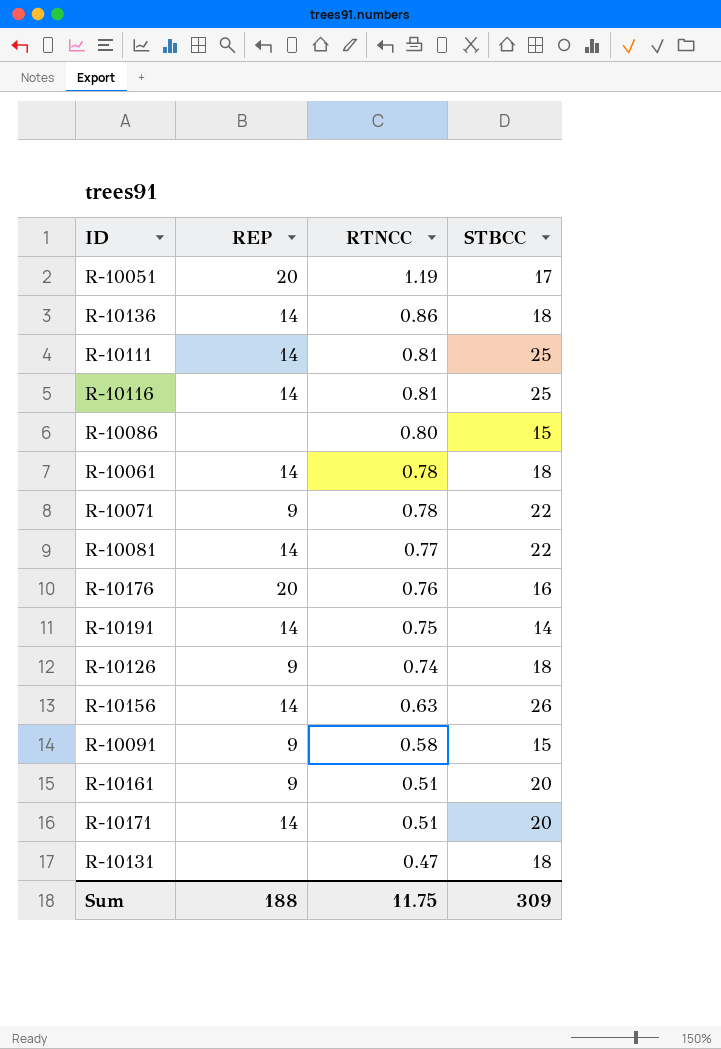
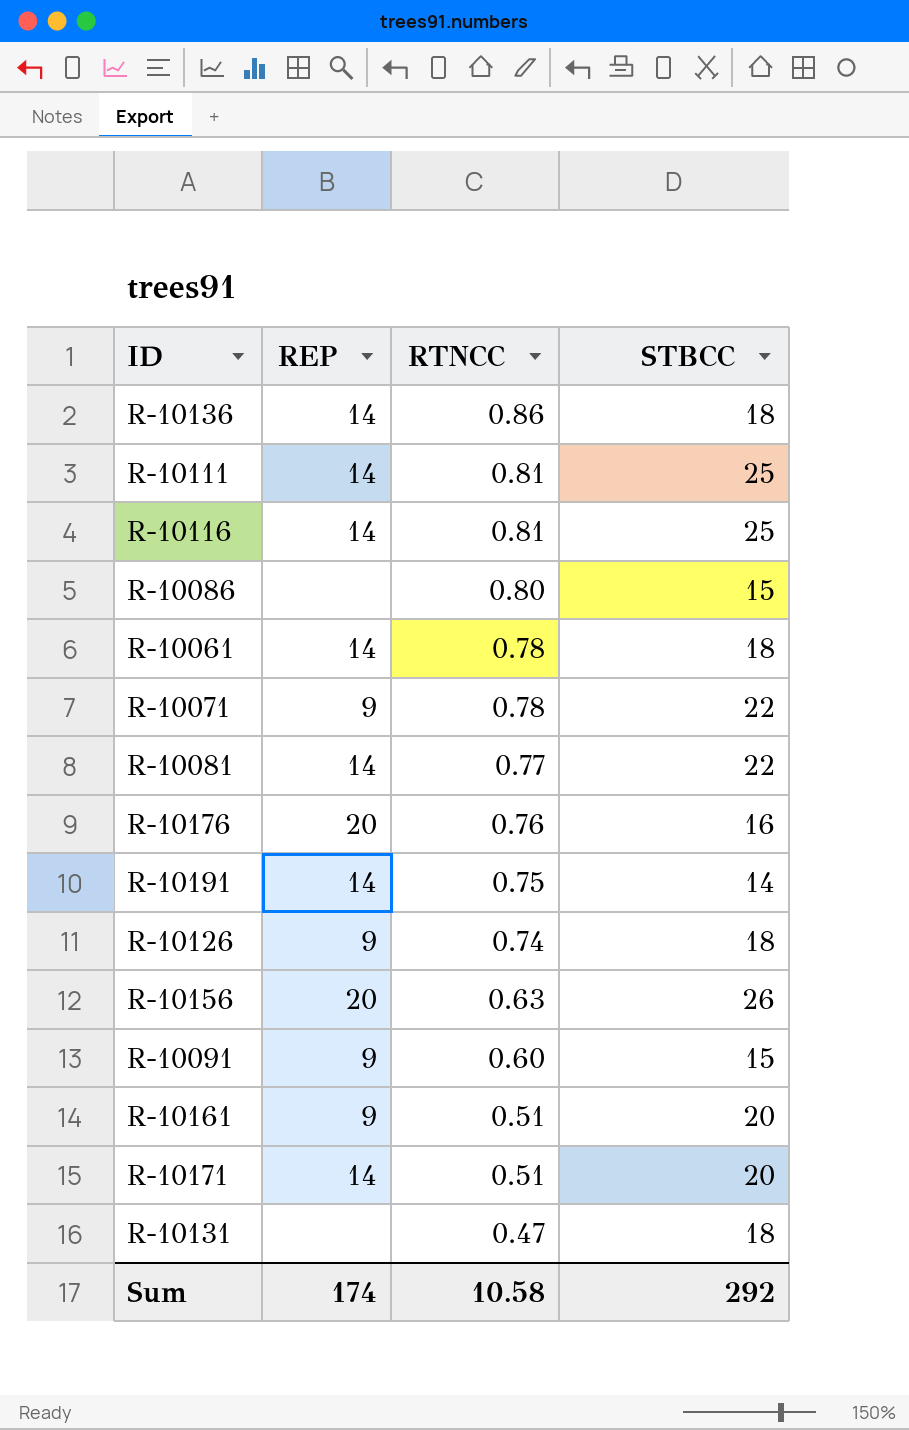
row R-10051: 20 | 1.19 | 17 -> none
R-10156 | REP: 14 -> 20
R-10091 | RTNCC: 0.58 -> 0.60
Sum | REP: 188 -> 174
Sum | RTNCC: 11.75 -> 10.58
Sum | STBCC: 309 -> 292

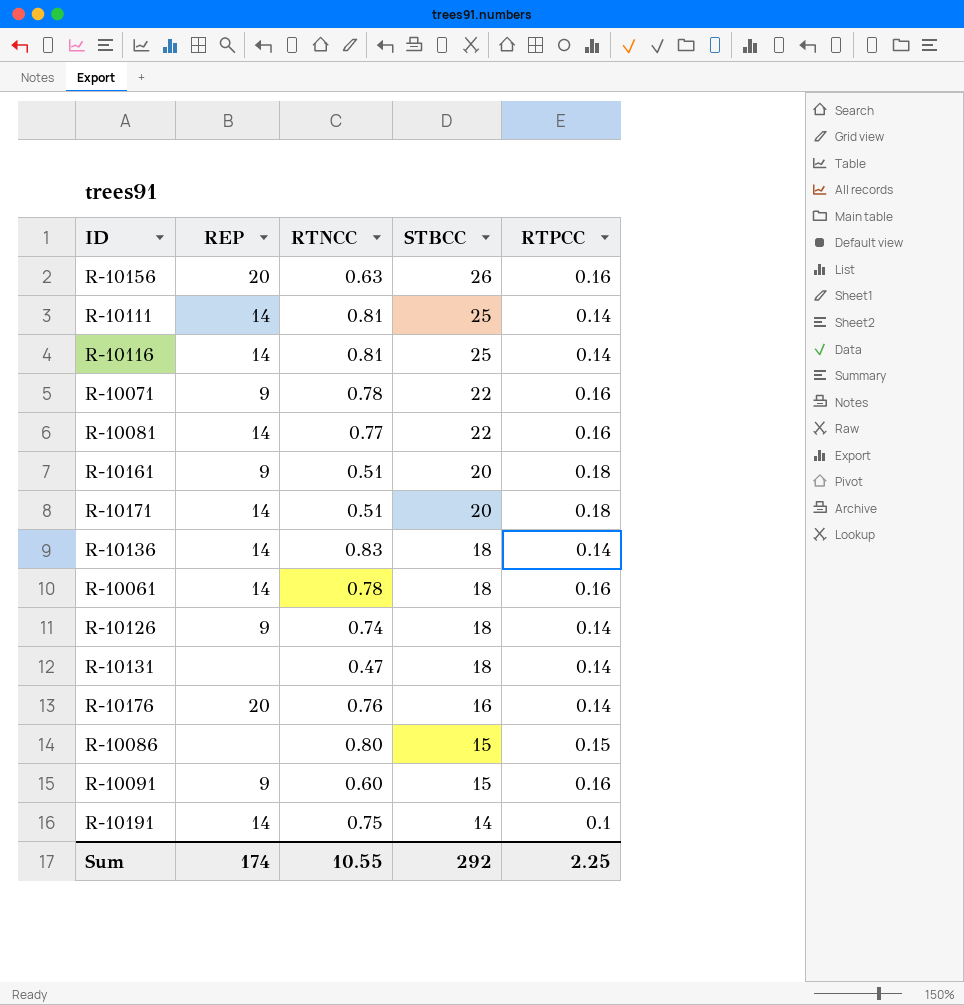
row order: RTNCC descending -> STBCC descending
column RTPCC | position: none -> 5
R-10136 | RTNCC: 0.86 -> 0.83
Sum | RTNCC: 10.58 -> 10.55

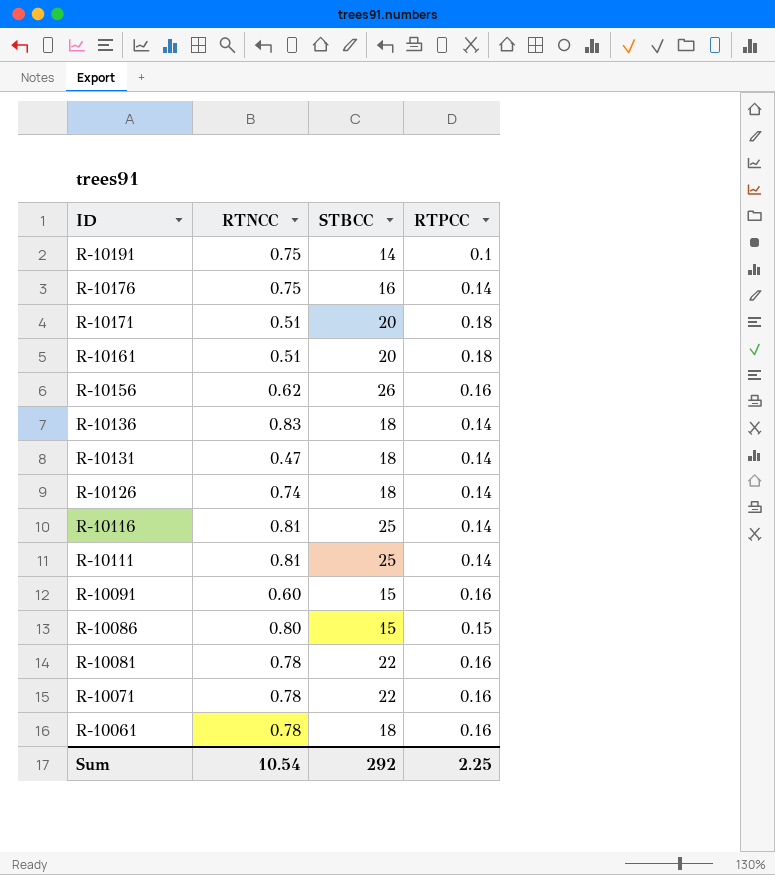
row order: STBCC descending -> ID descending
column REP | position: 2 -> none
R-10176 | RTNCC: 0.76 -> 0.75
R-10156 | RTNCC: 0.63 -> 0.62
R-10081 | RTNCC: 0.77 -> 0.78
Sum | RTNCC: 10.55 -> 10.54

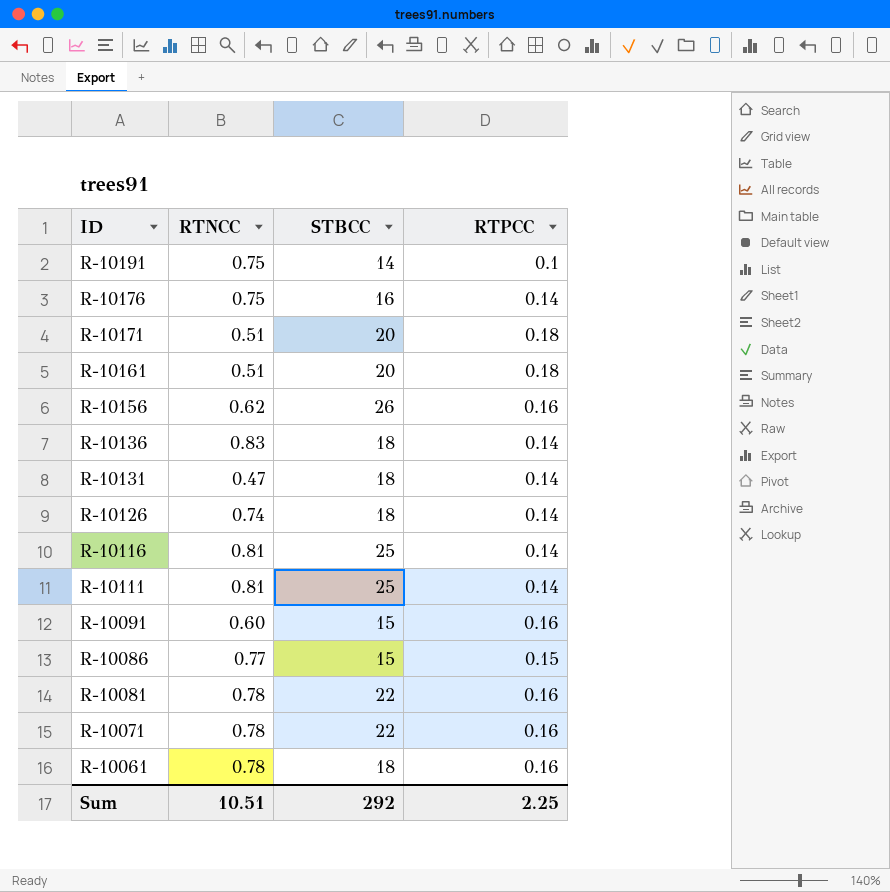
R-10086 | RTNCC: 0.80 -> 0.77
Sum | RTNCC: 10.54 -> 10.51

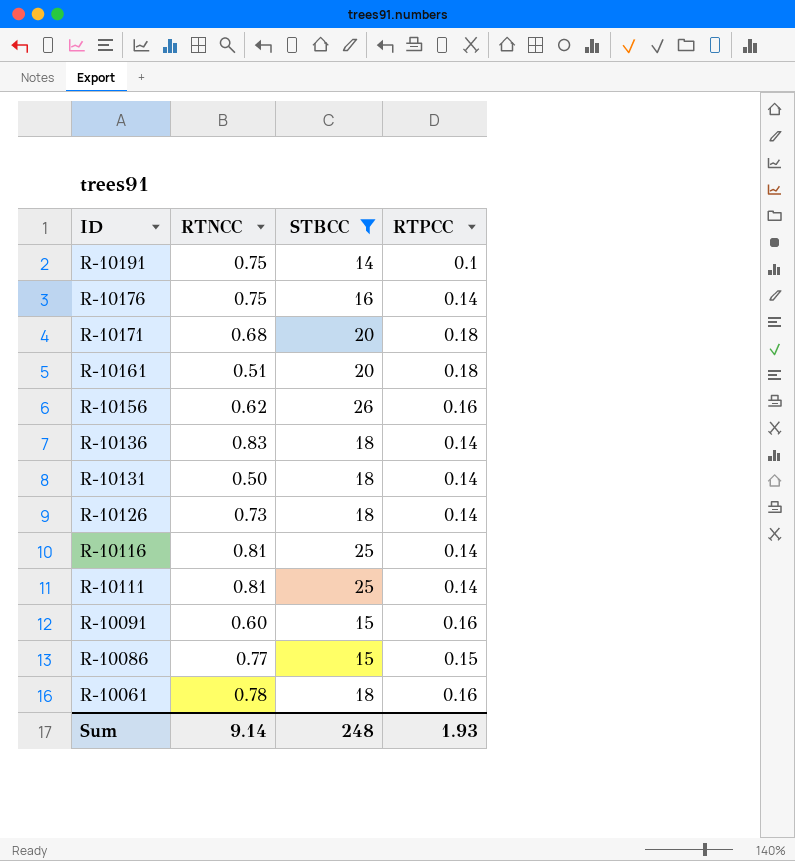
filter: none -> STBCC != 22
R-10171 | RTNCC: 0.51 -> 0.68
R-10131 | RTNCC: 0.47 -> 0.50
R-10126 | RTNCC: 0.74 -> 0.73
Sum | RTNCC: 10.51 -> 9.14
Sum | STBCC: 292 -> 248
Sum | RTPCC: 2.25 -> 1.93

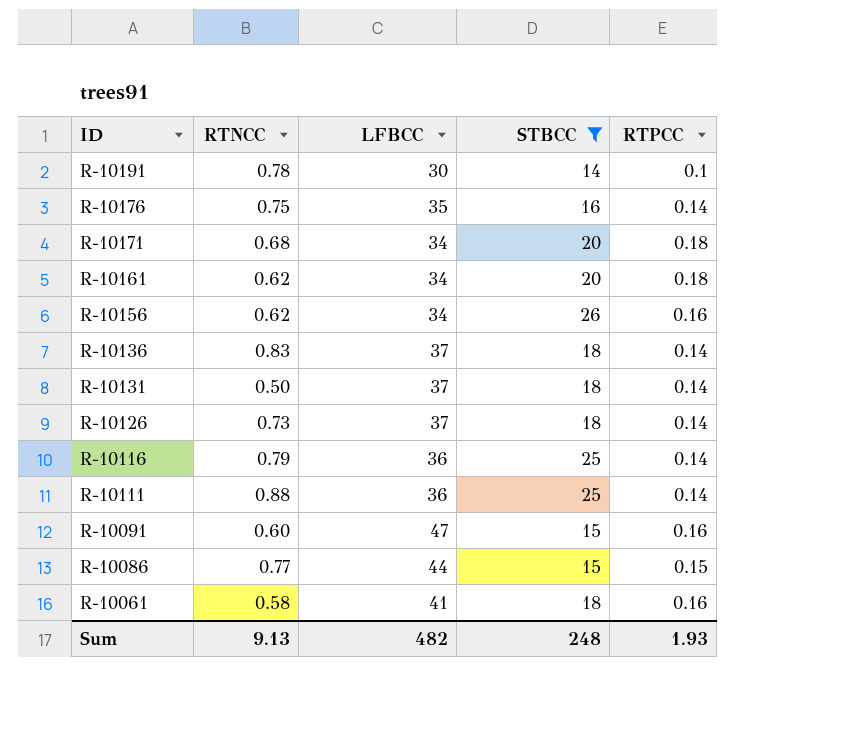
column LFBCC | position: none -> 3
R-10191 | RTNCC: 0.75 -> 0.78
R-10161 | RTNCC: 0.51 -> 0.62
R-10116 | RTNCC: 0.81 -> 0.79
R-10111 | RTNCC: 0.81 -> 0.88
R-10061 | RTNCC: 0.78 -> 0.58
Sum | RTNCC: 9.14 -> 9.13

